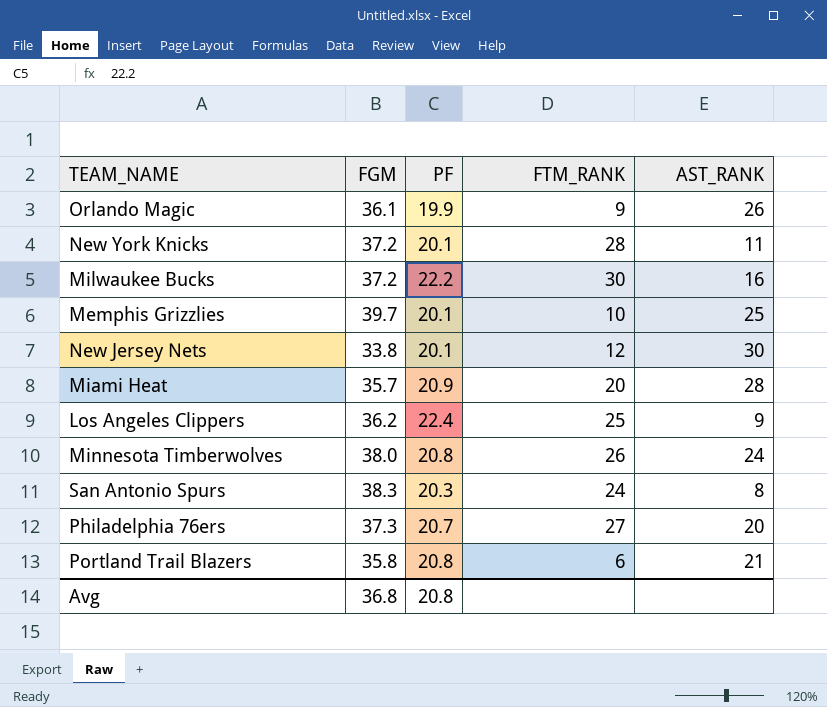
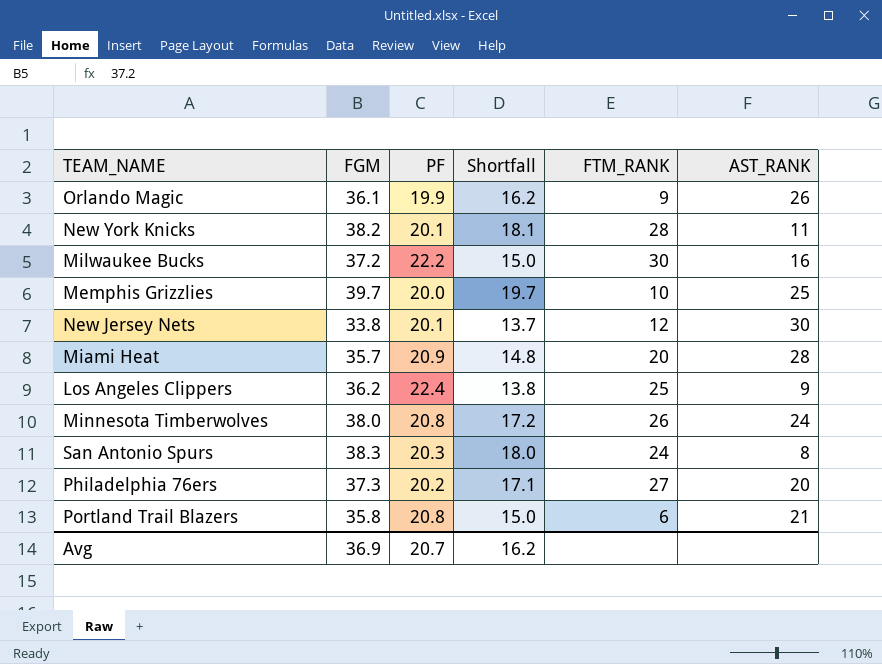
column Shortfall | formula: none -> [FGM] - [PF]
New York Knicks | FGM: 37.2 -> 38.2
Memphis Grizzlies | PF: 20.1 -> 20.0
Philadelphia 76ers | PF: 20.7 -> 20.2
Avg | FGM: 36.8 -> 36.9
Avg | PF: 20.8 -> 20.7

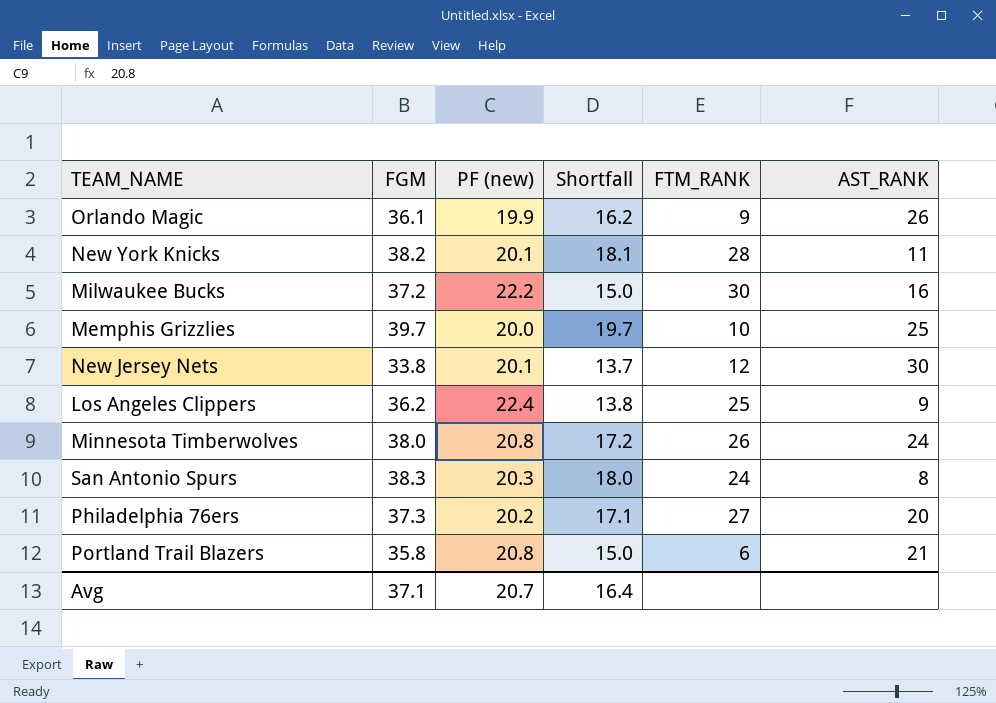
column name: PF -> PF (new)
row Miami Heat: 35.7 | 20.9 | 14.8 | 20 | 28 -> none
Avg | FGM: 36.9 -> 37.1
Avg | Shortfall: 16.2 -> 16.4

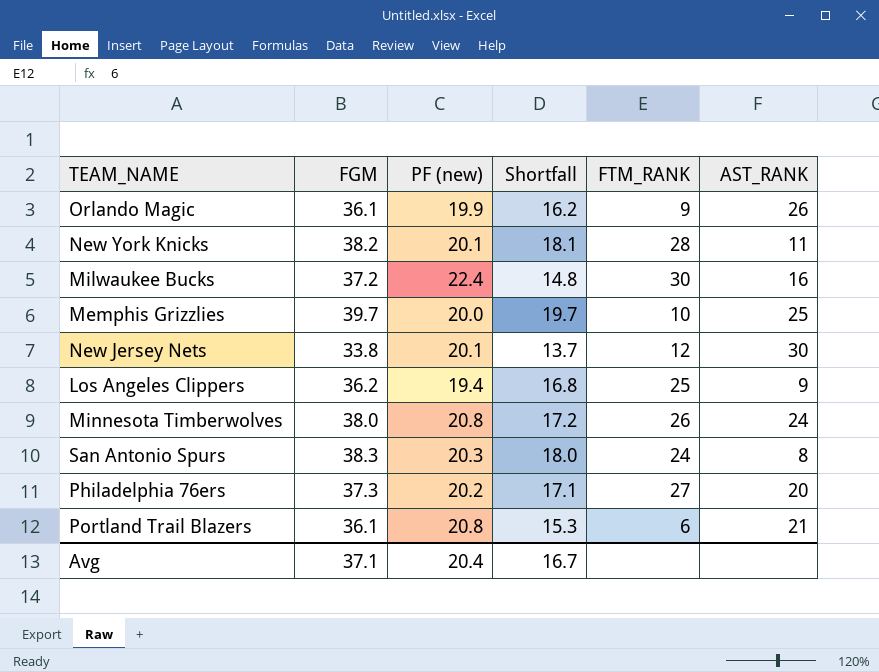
Milwaukee Bucks | PF (new): 22.2 -> 22.4
Milwaukee Bucks | Shortfall: 15.0 -> 14.8
Los Angeles Clippers | PF (new): 22.4 -> 19.4
Los Angeles Clippers | Shortfall: 13.8 -> 16.8
Portland Trail Blazers | FGM: 35.8 -> 36.1
Portland Trail Blazers | Shortfall: 15.0 -> 15.3
Avg | PF (new): 20.7 -> 20.4
Avg | Shortfall: 16.4 -> 16.7

